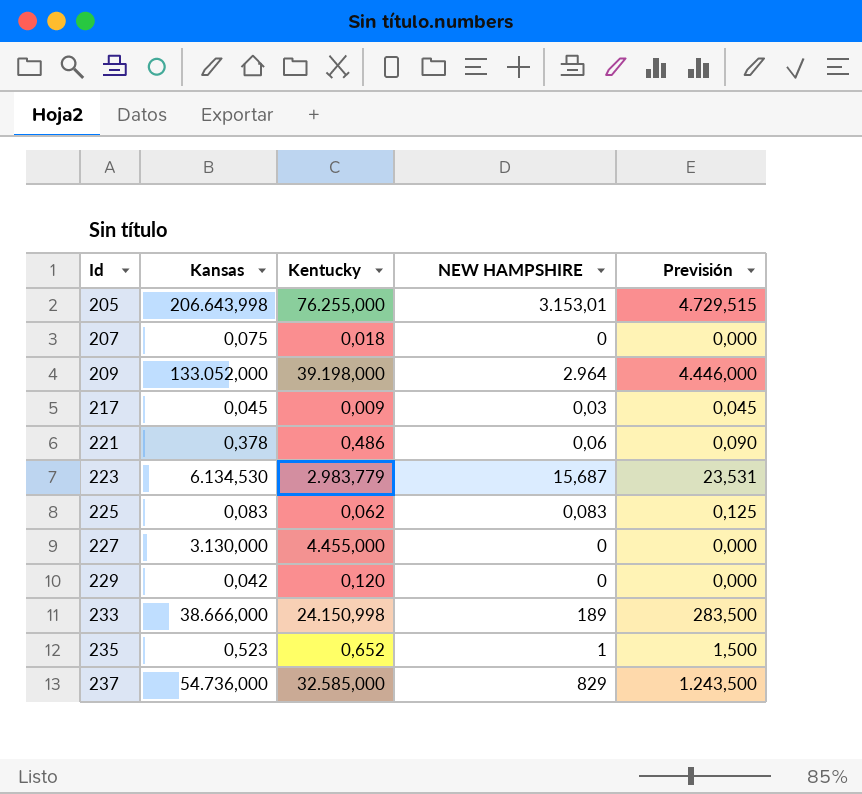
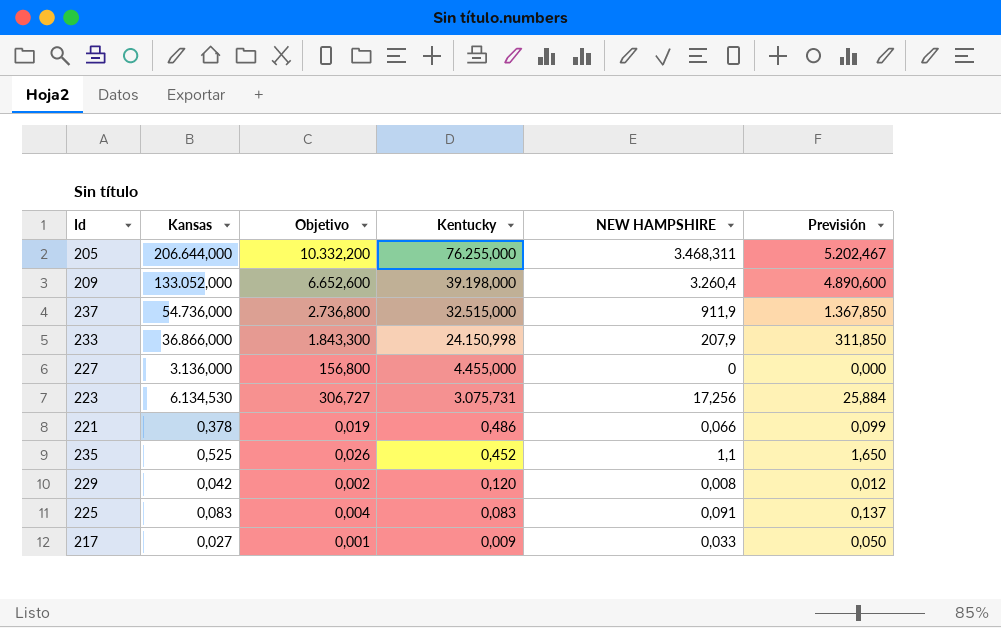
row order: Id ascending -> Kentucky descending
column Objetivo | formula: none -> [Kansas] * 0,05
row 207: 0,075 | 0,018 | 0 | 0,000 -> none
205 | Kansas: 206.643,998 -> 206.644,000
205 | NEW HAMPSHIRE: 3.153,01 -> 3.468,311
205 | Previsión: 4.729,515 -> 5.202,467
209 | NEW HAMPSHIRE: 2.964 -> 3.260,4
209 | Previsión: 4.446,000 -> 4.890,600
237 | Kentucky: 32.585,000 -> 32.515,000
237 | NEW HAMPSHIRE: 829 -> 911,9
237 | Previsión: 1.243,500 -> 1.367,850
233 | Kansas: 38.666,000 -> 36.866,000
233 | NEW HAMPSHIRE: 189 -> 207,9
233 | Previsión: 283,500 -> 311,850
227 | Kansas: 3.130,000 -> 3.136,000
223 | Kentucky: 2.983,779 -> 3.075,731
223 | NEW HAMPSHIRE: 15,687 -> 17,256
223 | Previsión: 23,531 -> 25,884
221 | NEW HAMPSHIRE: 0,06 -> 0,066
221 | Previsión: 0,090 -> 0,099
235 | Kansas: 0,523 -> 0,525
235 | Kentucky: 0,652 -> 0,452
235 | NEW HAMPSHIRE: 1 -> 1,1
235 | Previsión: 1,500 -> 1,650
229 | NEW HAMPSHIRE: 0 -> 0,008
229 | Previsión: 0,000 -> 0,012
225 | Kentucky: 0,062 -> 0,083
225 | NEW HAMPSHIRE: 0,083 -> 0,091
225 | Previsión: 0,125 -> 0,137
217 | Kansas: 0,045 -> 0,027
217 | NEW HAMPSHIRE: 0,03 -> 0,033
217 | Previsión: 0,045 -> 0,050

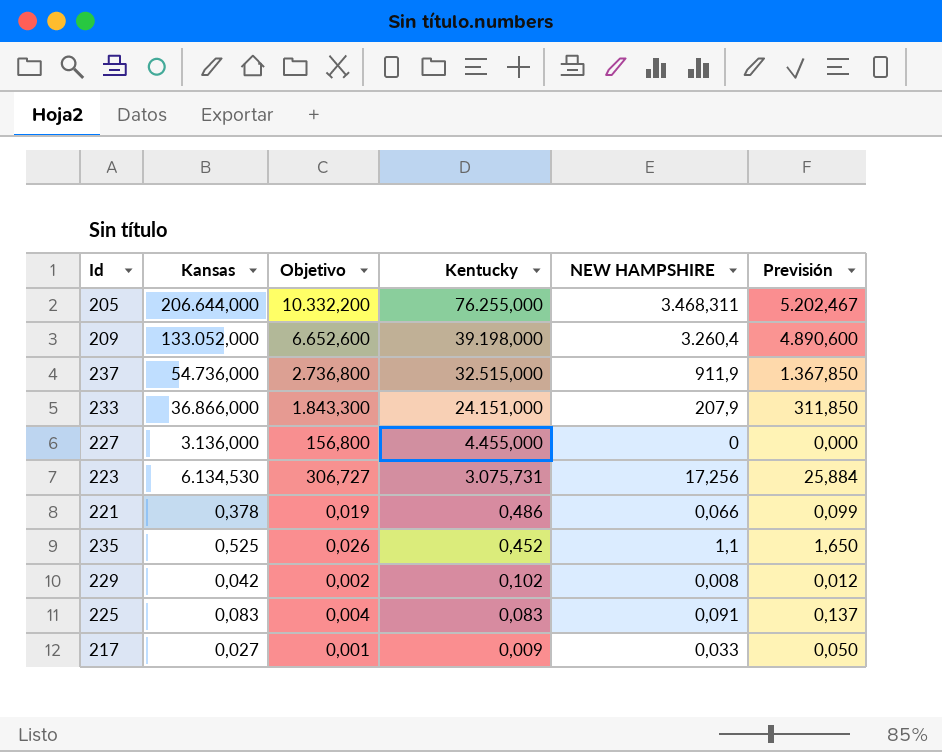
233 | Kentucky: 24.150,998 -> 24.151,000
229 | Kentucky: 0,120 -> 0,102

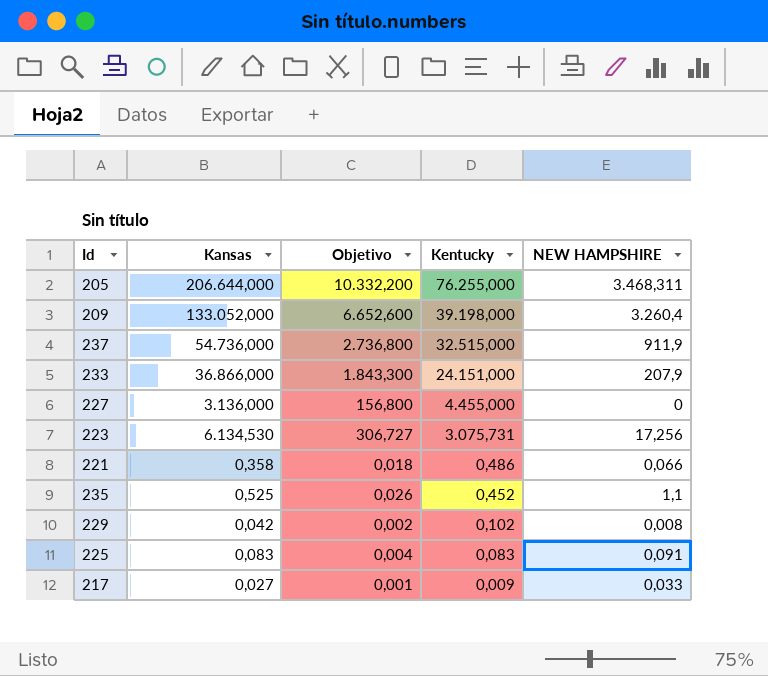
column Previsión | formula: [NEW HAMPSHIRE] * 1,5 -> none
221 | Kansas: 0,378 -> 0,358
221 | Objetivo: 0,019 -> 0,018

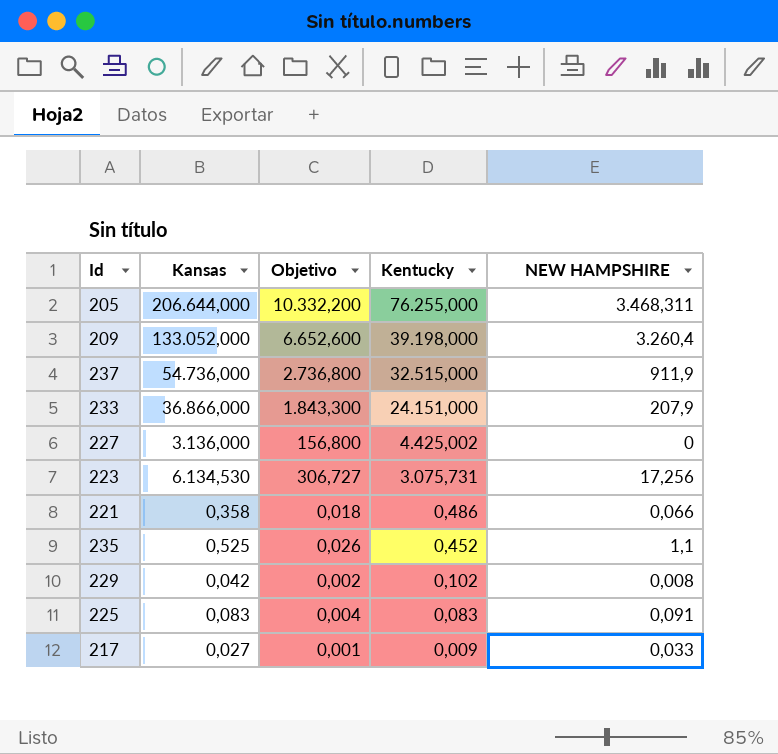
227 | Kentucky: 4.455,000 -> 4.425,002

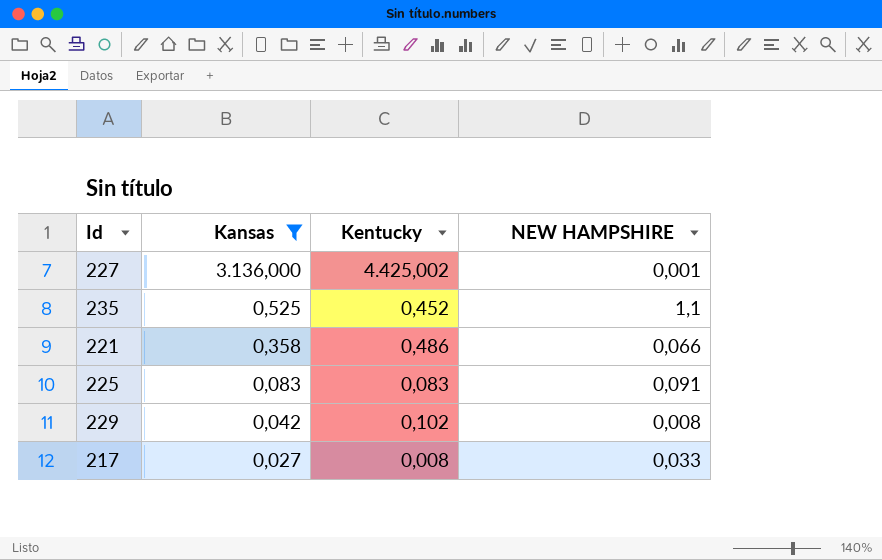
filter: none -> Kansas <= 3.136,000
row order: Kentucky descending -> Kansas descending
column Objetivo | formula: [Kansas] * 0,05 -> none
227 | NEW HAMPSHIRE: 0 -> 0,001
217 | Kentucky: 0,009 -> 0,008

